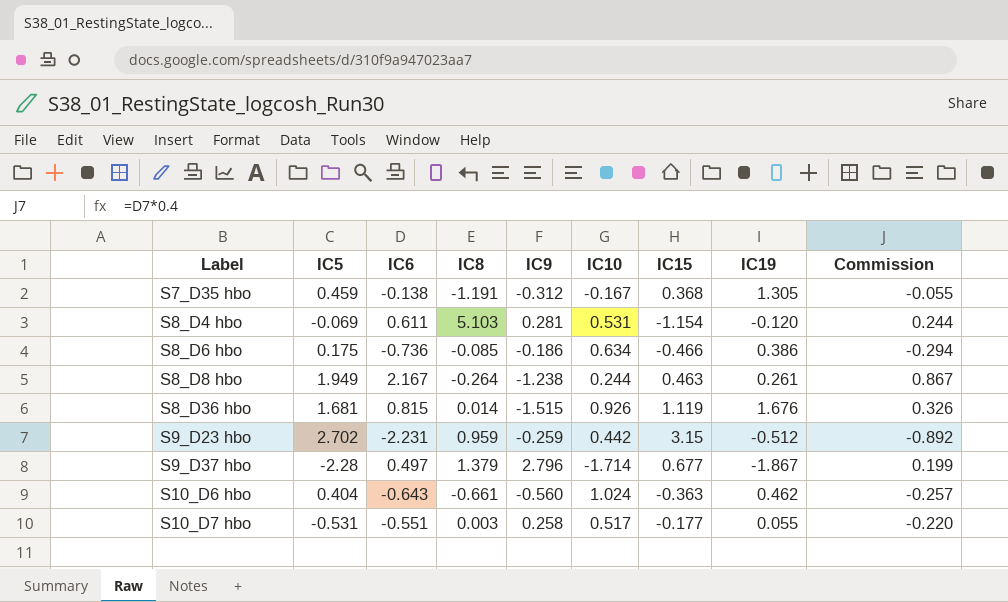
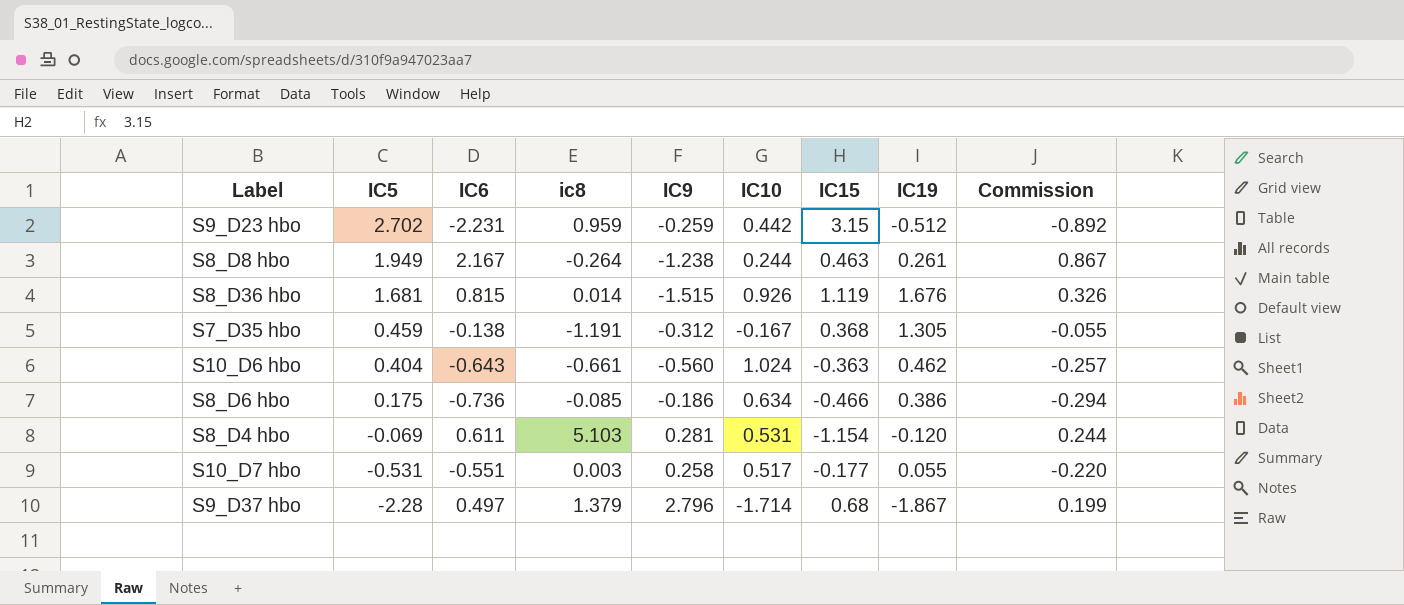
row order: Label ascending -> IC5 descending
column name: IC8 -> ic8
S9_D37 hbo | IC15: 0.677 -> 0.68

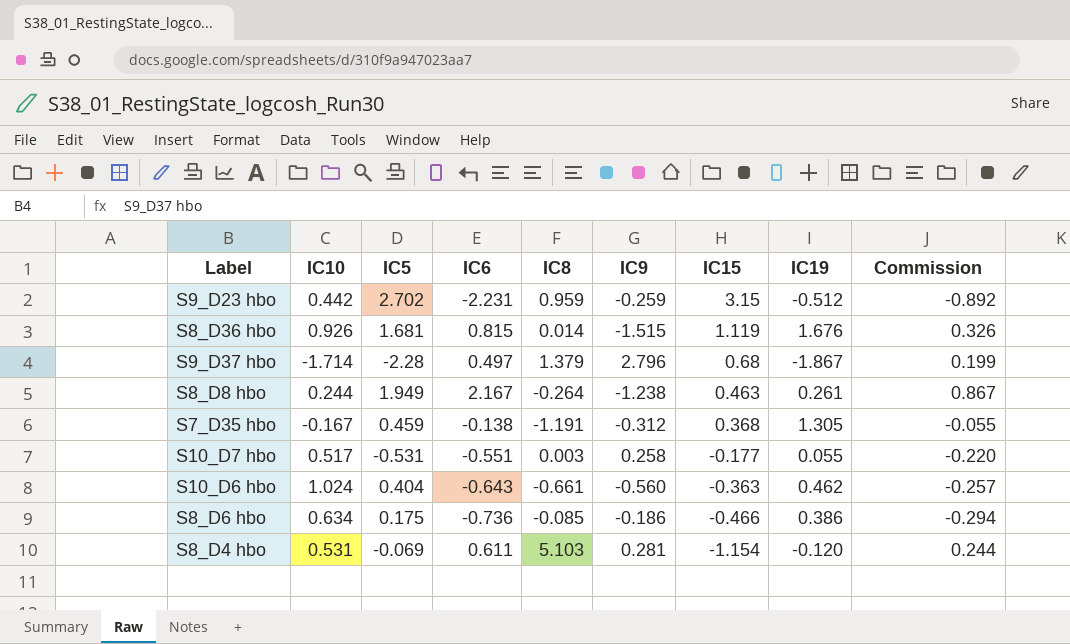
row order: IC5 descending -> IC15 descending
column IC10 | position: 6 -> 2
column name: ic8 -> IC8

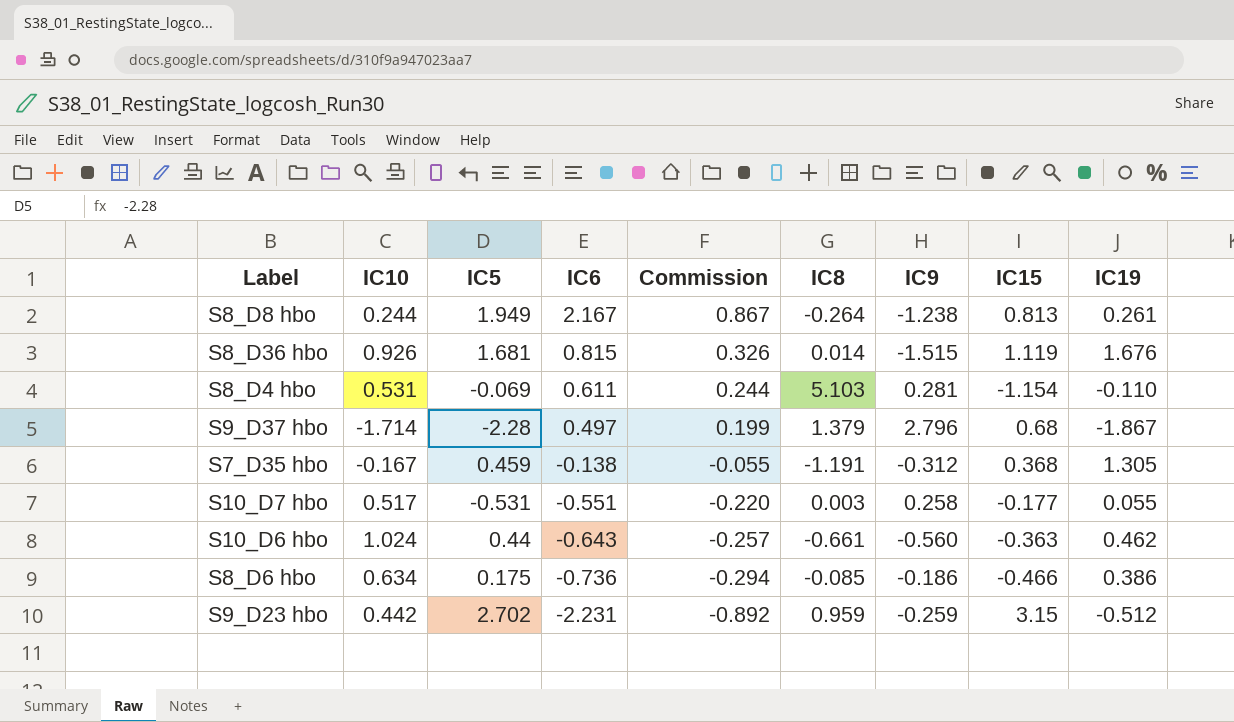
row order: IC15 descending -> IC6 descending
column Commission | position: 9 -> 5
S8_D8 hbo | IC15: 0.463 -> 0.813
S8_D4 hbo | IC19: -0.120 -> -0.110
S10_D6 hbo | IC5: 0.404 -> 0.44

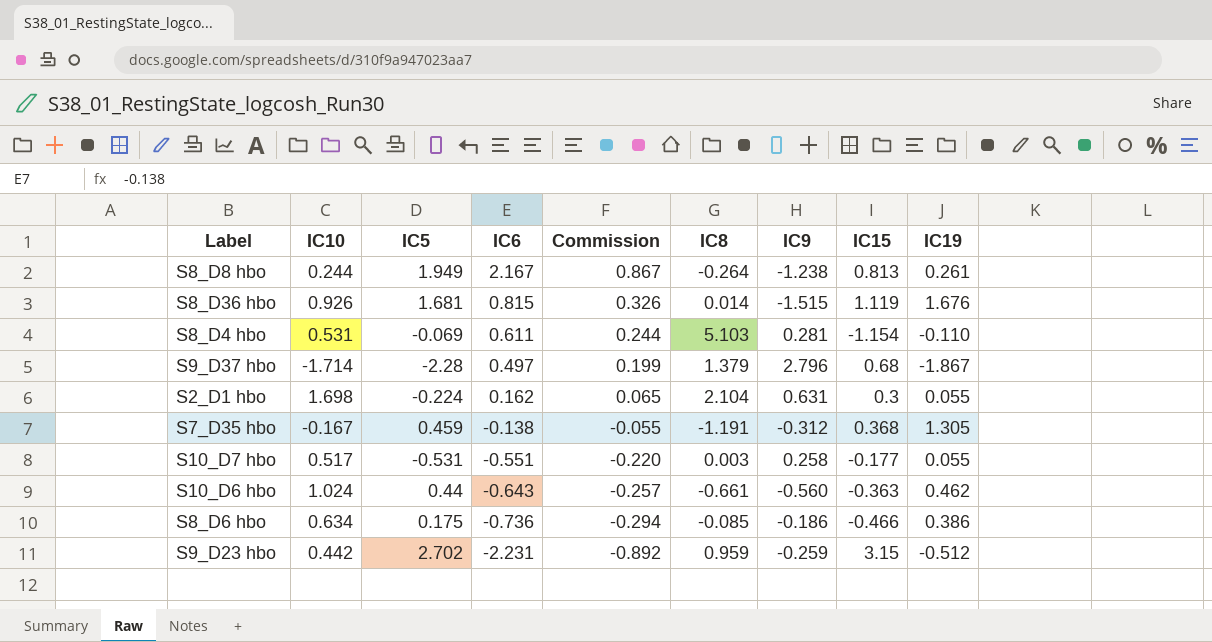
row S2_D1 hbo: none -> 1.698 | -0.224 | 0.162 | 0.065 | 2.104 | 0.631 | 0.3 | 0.055

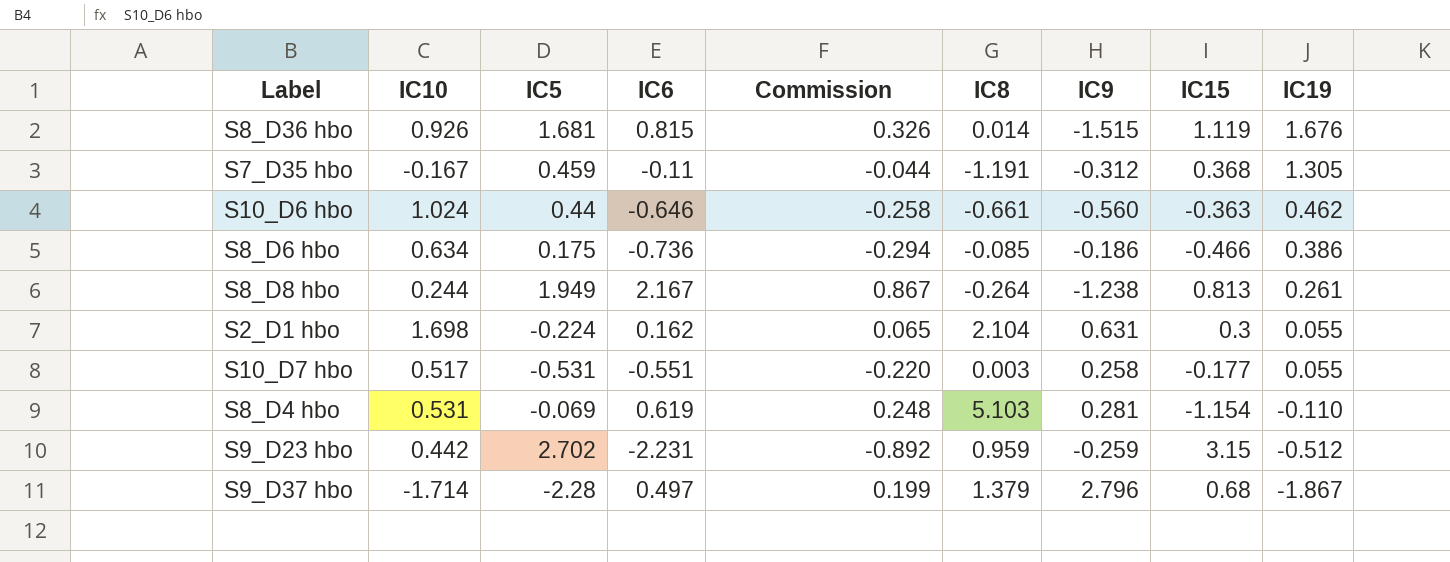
row order: IC6 descending -> IC19 descending
S7_D35 hbo | IC6: -0.138 -> -0.11
S7_D35 hbo | Commission: -0.055 -> -0.044
S10_D6 hbo | IC6: -0.643 -> -0.646
S10_D6 hbo | Commission: -0.257 -> -0.258
S8_D4 hbo | IC6: 0.611 -> 0.619
S8_D4 hbo | Commission: 0.244 -> 0.248

